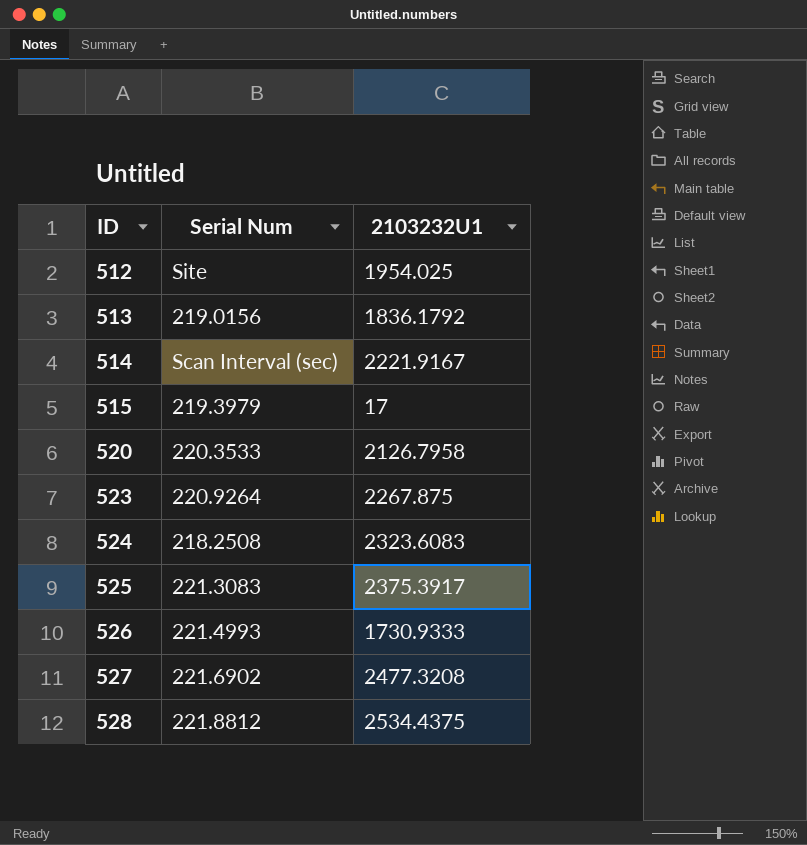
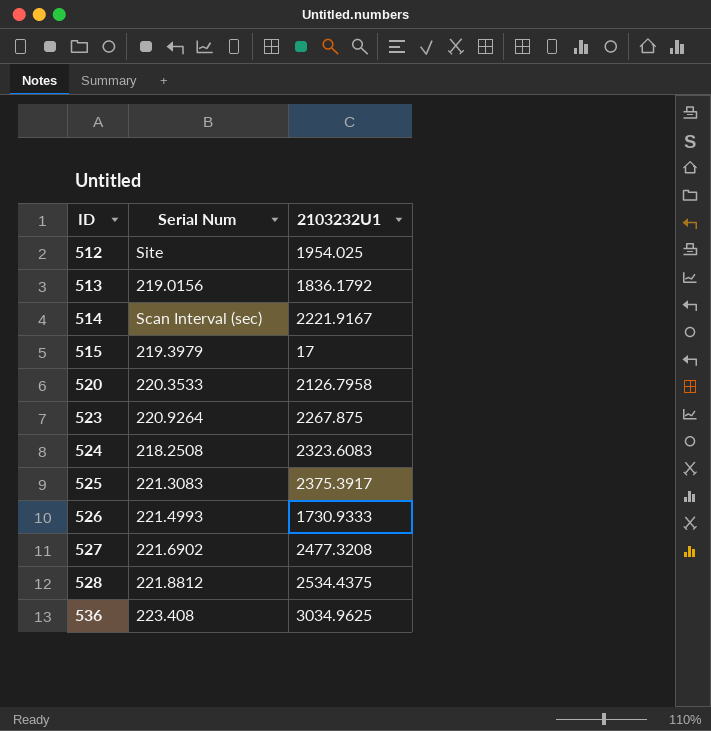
row 536: none -> 223.408 | 3034.9625

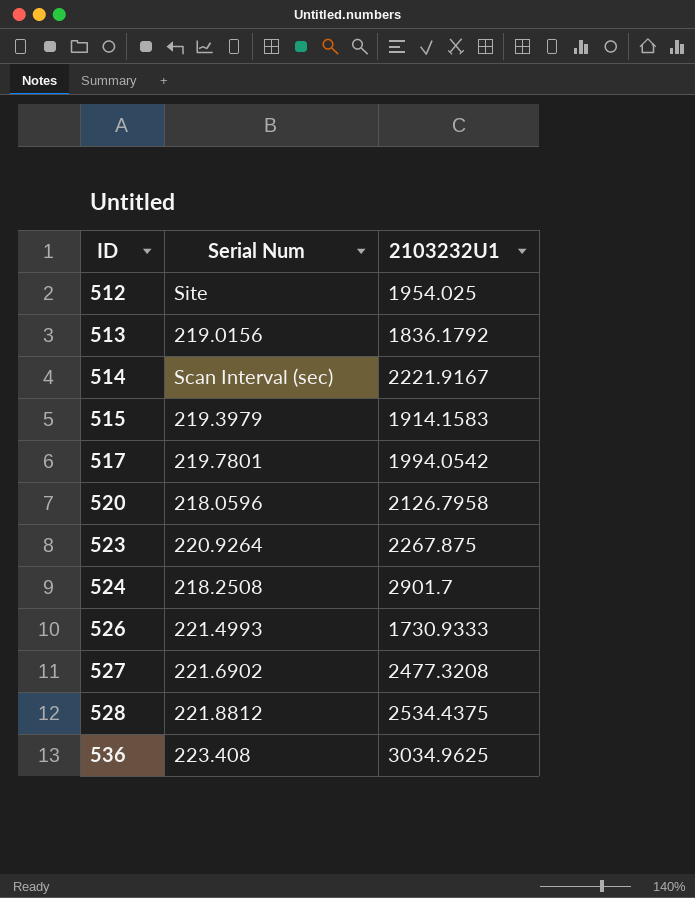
row 525: 221.3083 | 2375.3917 -> none
515 | 2103232U1: 17 -> 1914.1583
row 517: none -> 219.7801 | 1994.0542
520 | Serial Num: 220.3533 -> 218.0596
524 | 2103232U1: 2323.6083 -> 2901.7

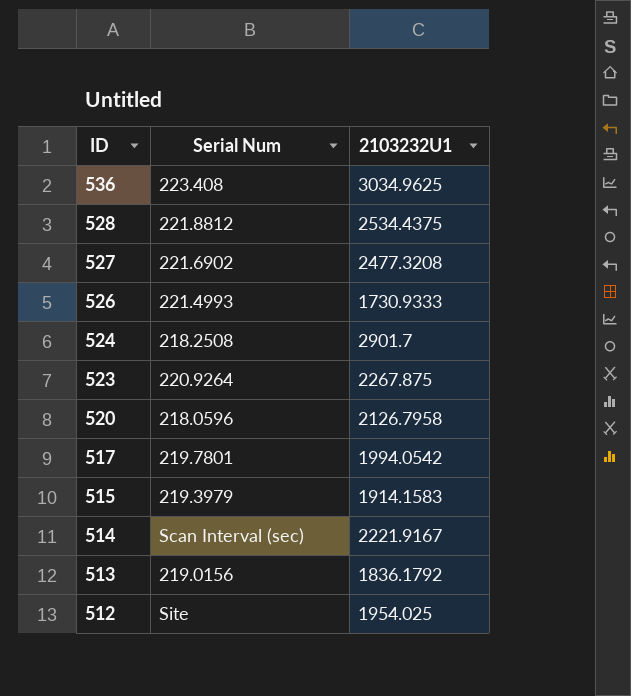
row order: ID ascending -> ID descending

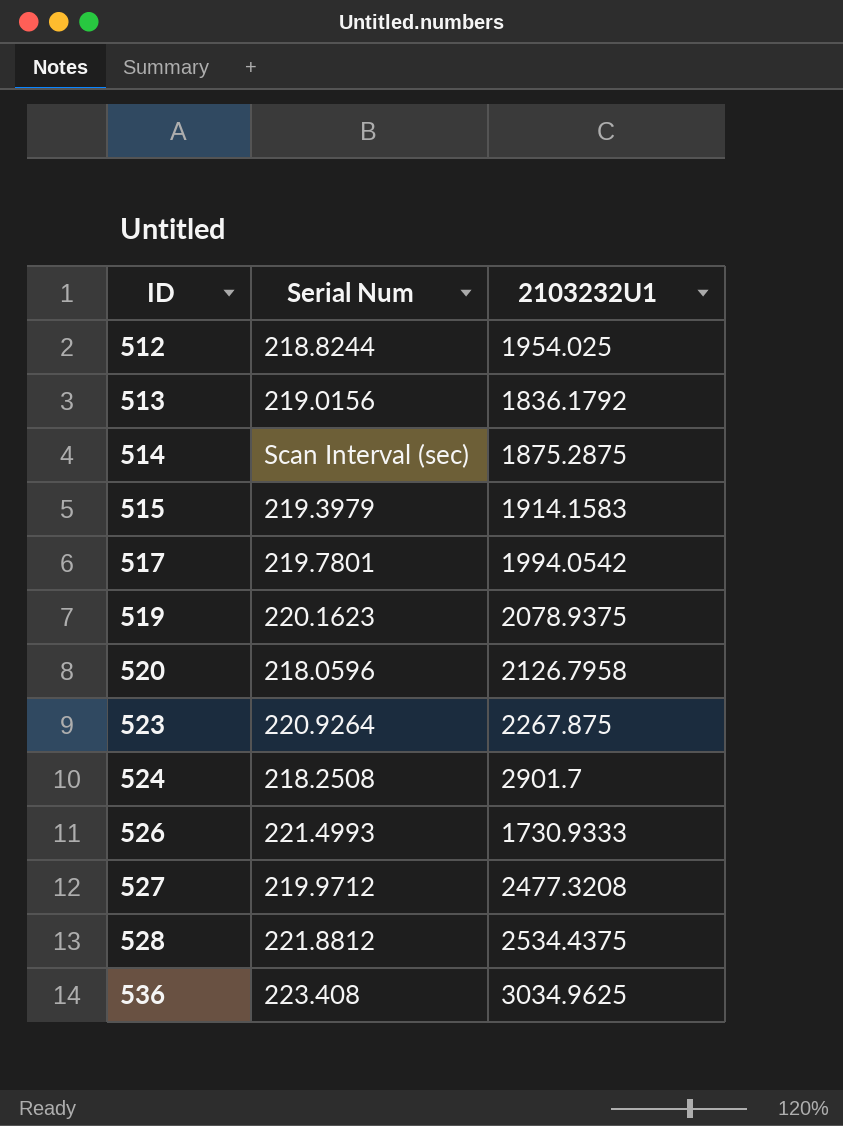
row order: ID descending -> ID ascending
512 | Serial Num: Site -> 218.8244
514 | 2103232U1: 2221.9167 -> 1875.2875
row 519: none -> 220.1623 | 2078.9375
527 | Serial Num: 221.6902 -> 219.9712

